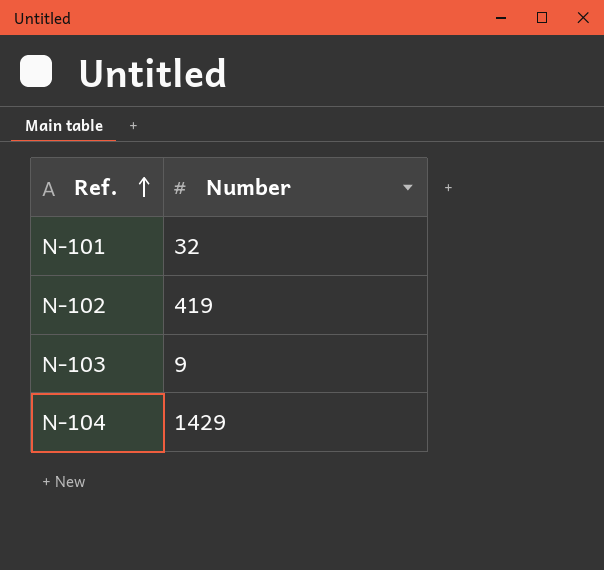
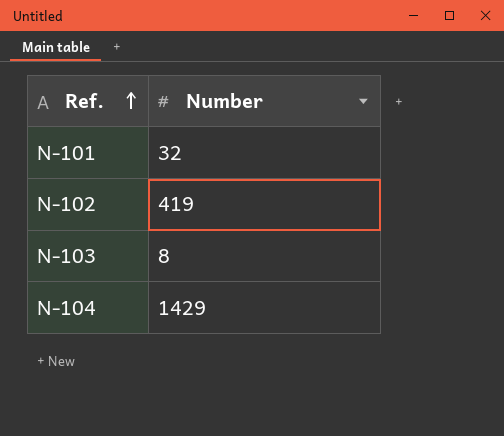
N-103 | Number: 9 -> 8

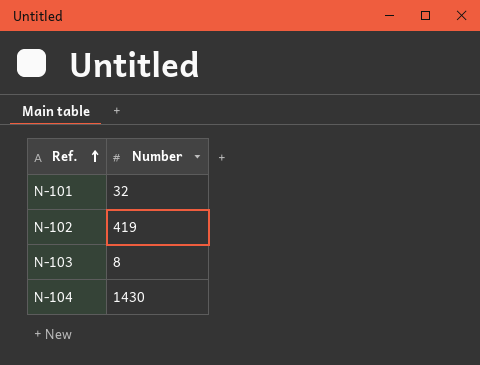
N-104 | Number: 1429 -> 1430

